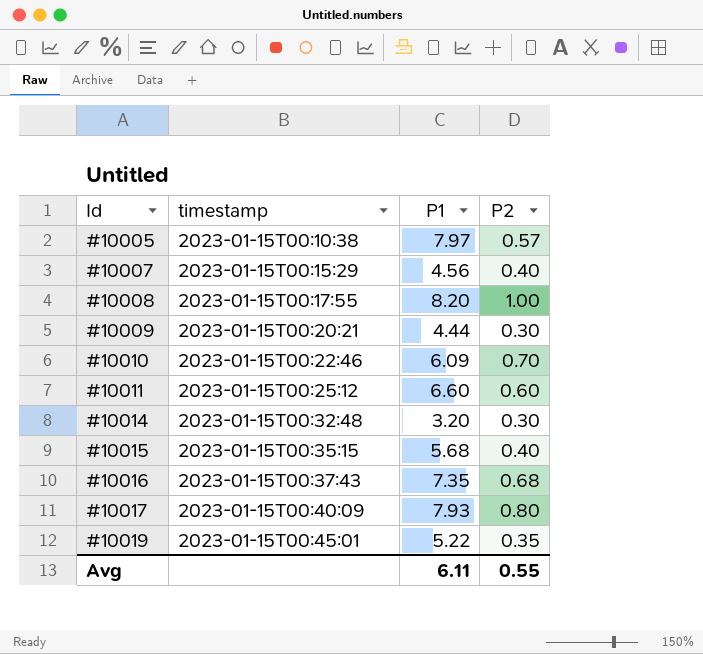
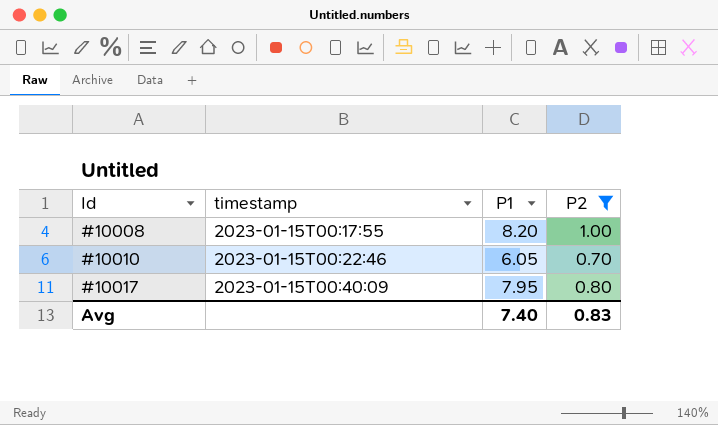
filter: none -> P2 >= 0.70
#10010 | P1: 6.09 -> 6.05
#10017 | P1: 7.93 -> 7.95
Avg | P1: 6.11 -> 7.40
Avg | P2: 0.55 -> 0.83

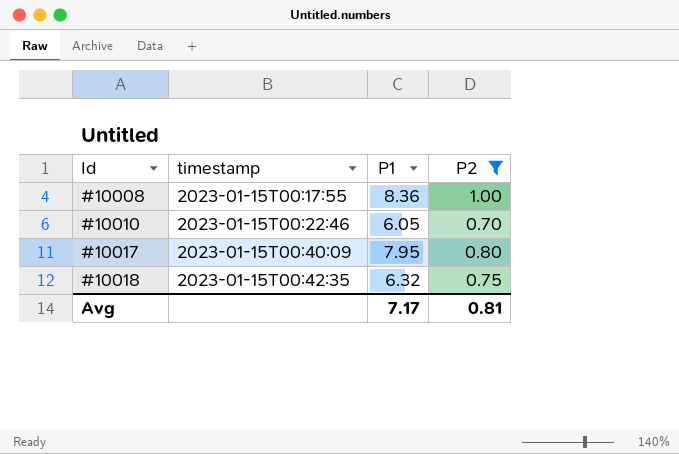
#10008 | P1: 8.20 -> 8.36
row #10018: none -> 2023-01-15T00:42:35 | 6.32 | 0.75
Avg | P1: 7.40 -> 7.17
Avg | P2: 0.83 -> 0.81

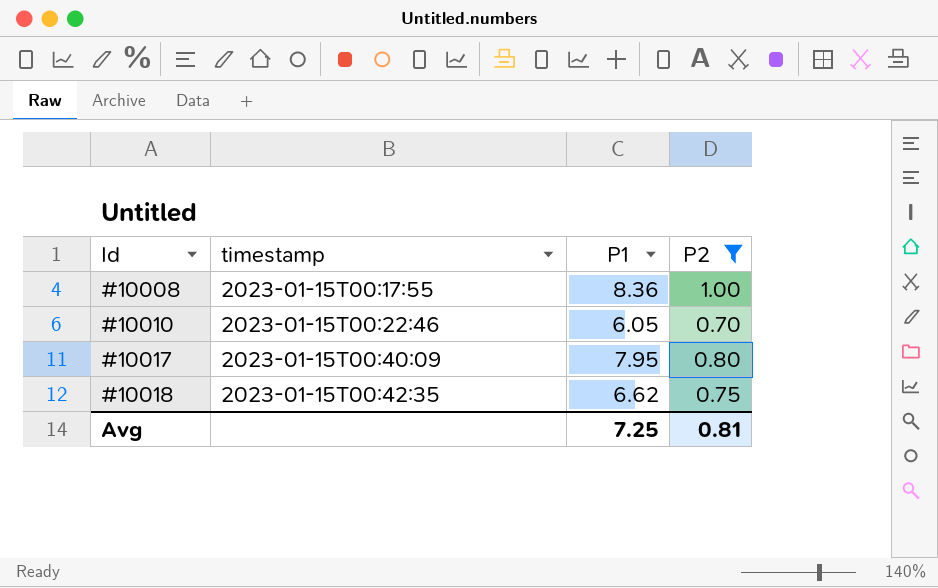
#10018 | P1: 6.32 -> 6.62
Avg | P1: 7.17 -> 7.25

